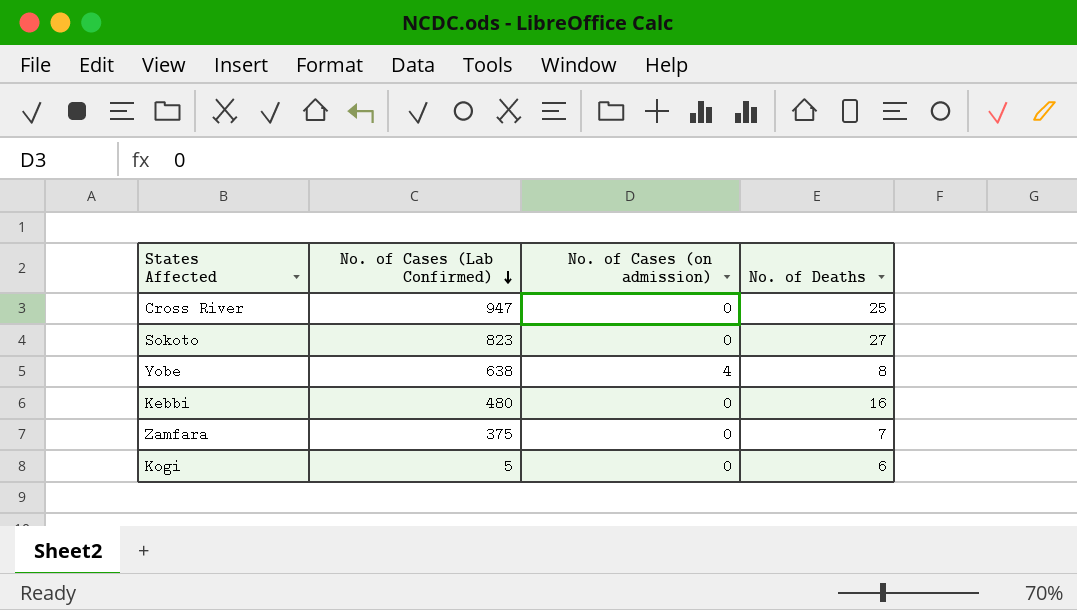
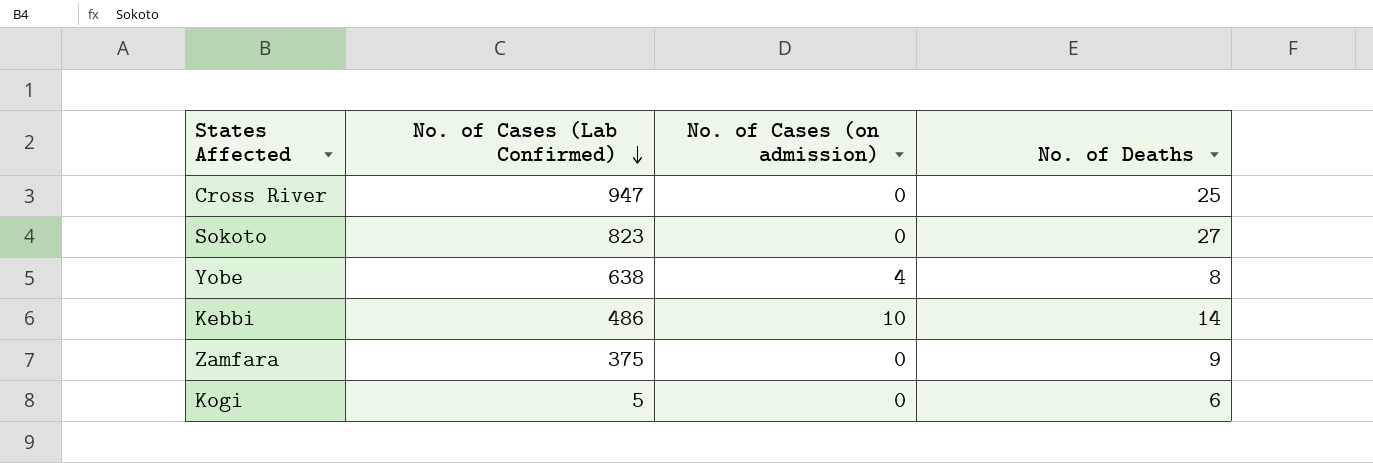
Kebbi | No. of Cases (Lab Confirmed): 480 -> 486
Kebbi | No. of Cases (on admission): 0 -> 10
Kebbi | No. of Deaths: 16 -> 14
Zamfara | No. of Deaths: 7 -> 9

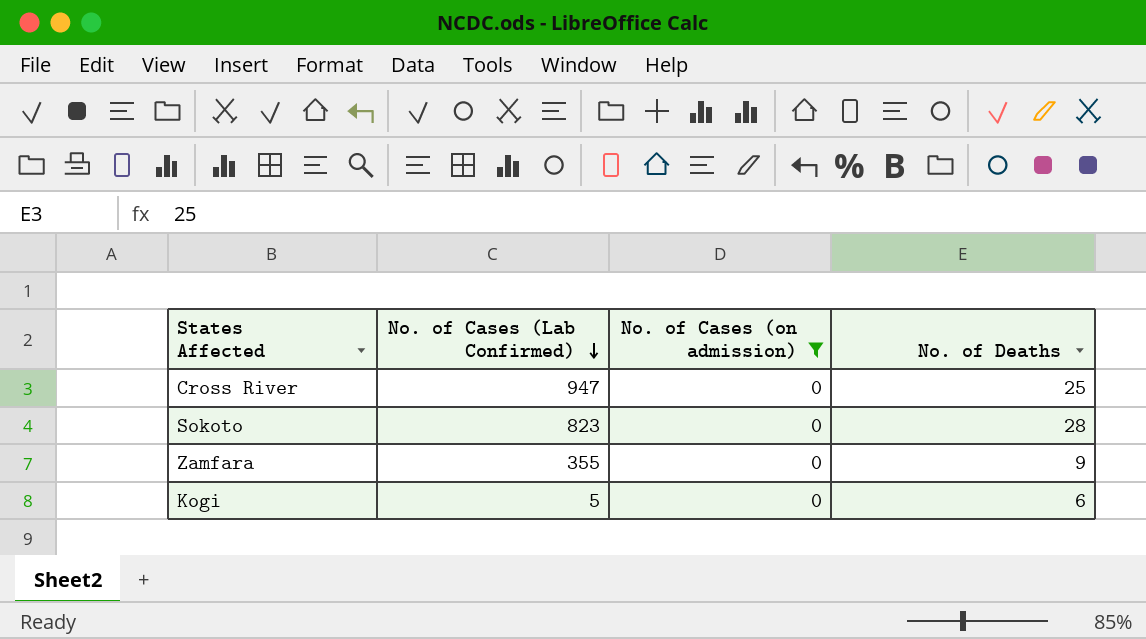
filter: none -> No. of Cases (on admission) = 0
Sokoto | No. of Deaths: 27 -> 28
Zamfara | No. of Cases (Lab Confirmed): 375 -> 355

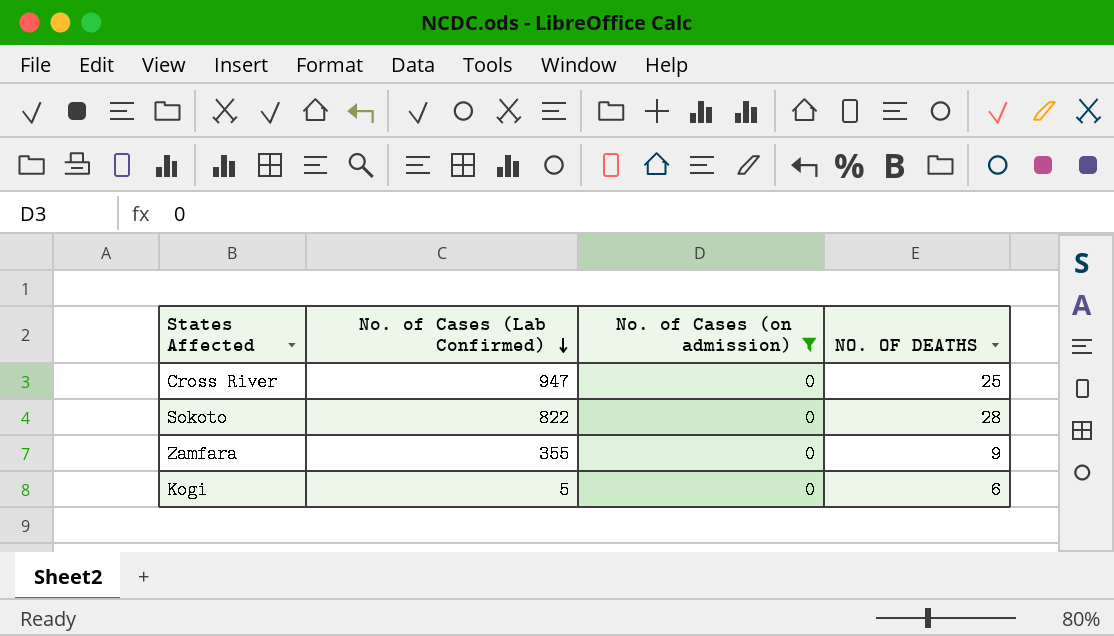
column name: No. of Deaths -> NO. OF DEATHS
Sokoto | No. of Cases (Lab Confirmed): 823 -> 822

